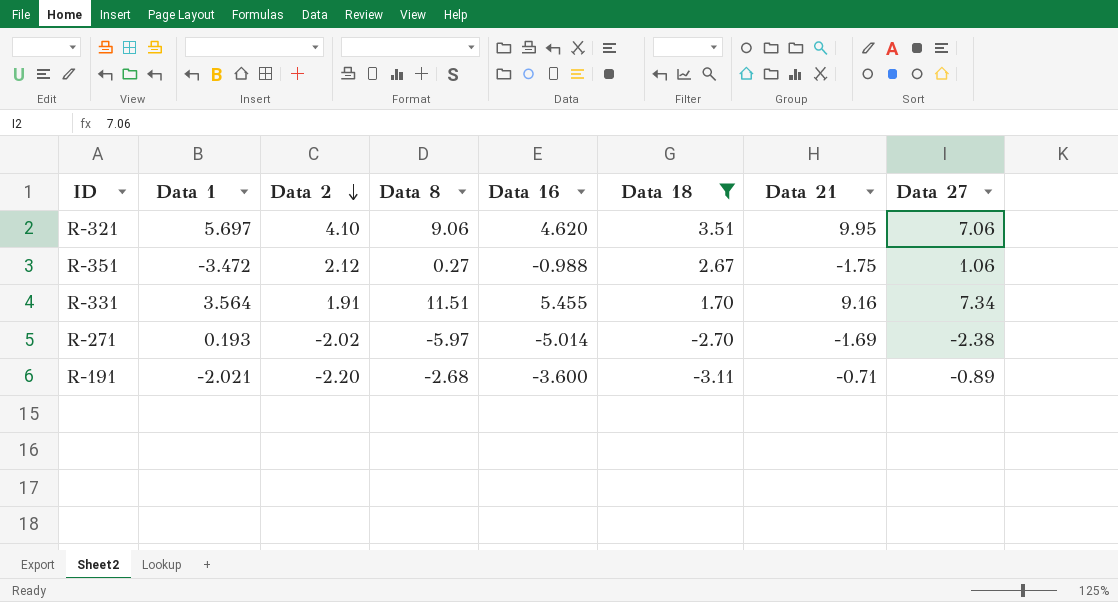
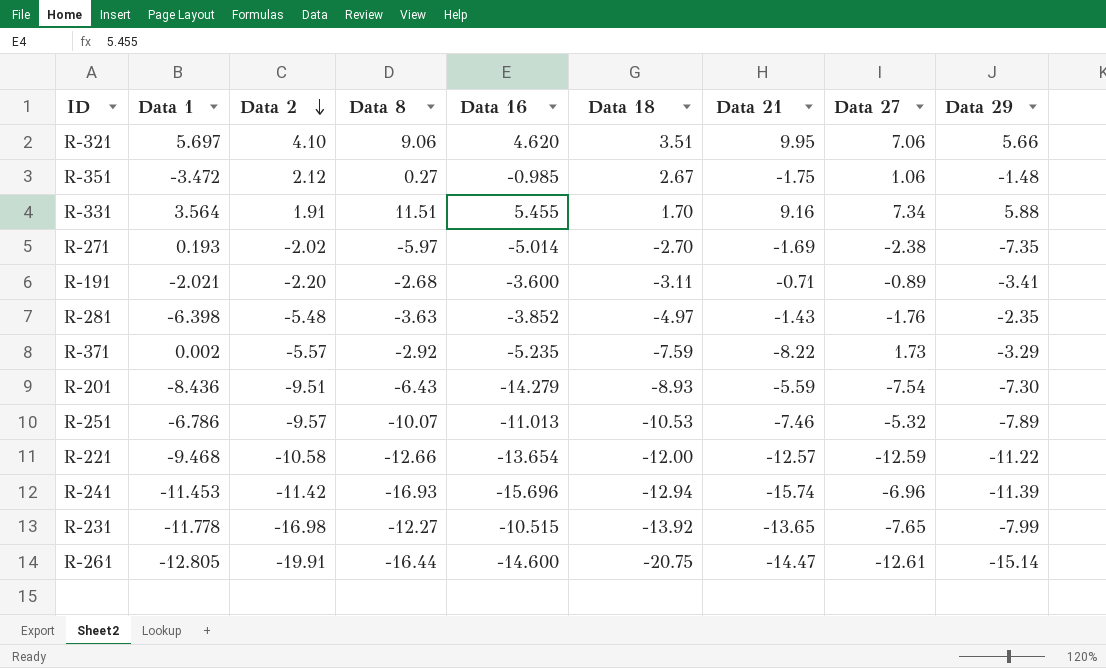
filter: Data 18 >= -3.11 -> none
column Data 29 | position: none -> 9
R-351 | Data 16: -0.988 -> -0.985

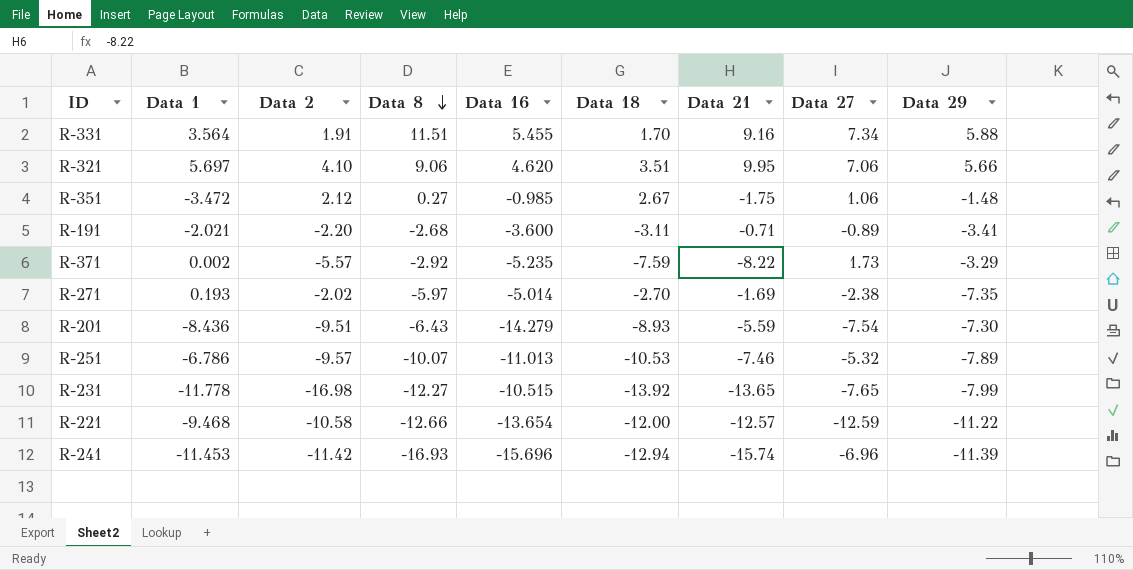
row order: Data 2 descending -> Data 8 descending
row R-281: -6.398 | -5.48 | -3.63 | -3.852 | -4.97 | -1.43 | -1.76 | -2.35 -> none
row R-261: -12.805 | -19.91 | -16.44 | -14.600 | -20.75 | -14.47 | -12.61 | -15.14 -> none

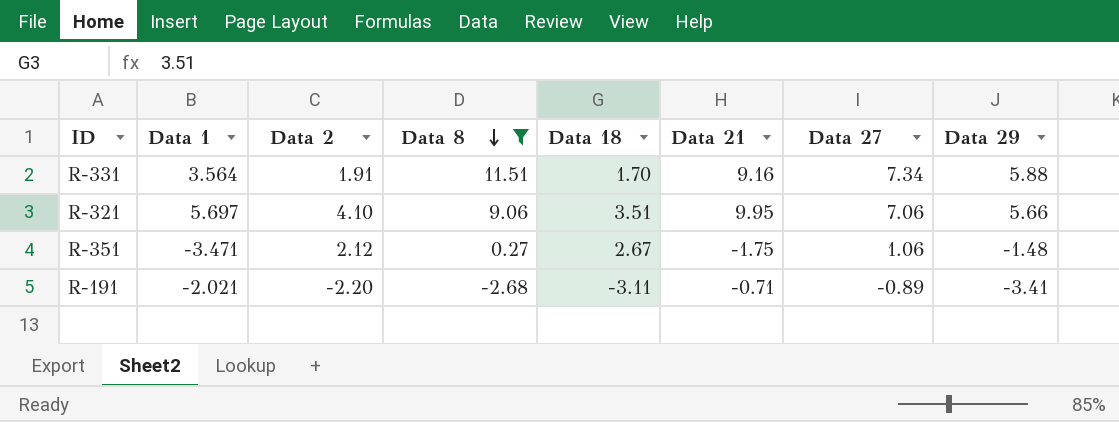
filter: none -> Data 8 >= -2.68
column Data 16 | position: 5 -> none
R-351 | Data 1: -3.472 -> -3.471

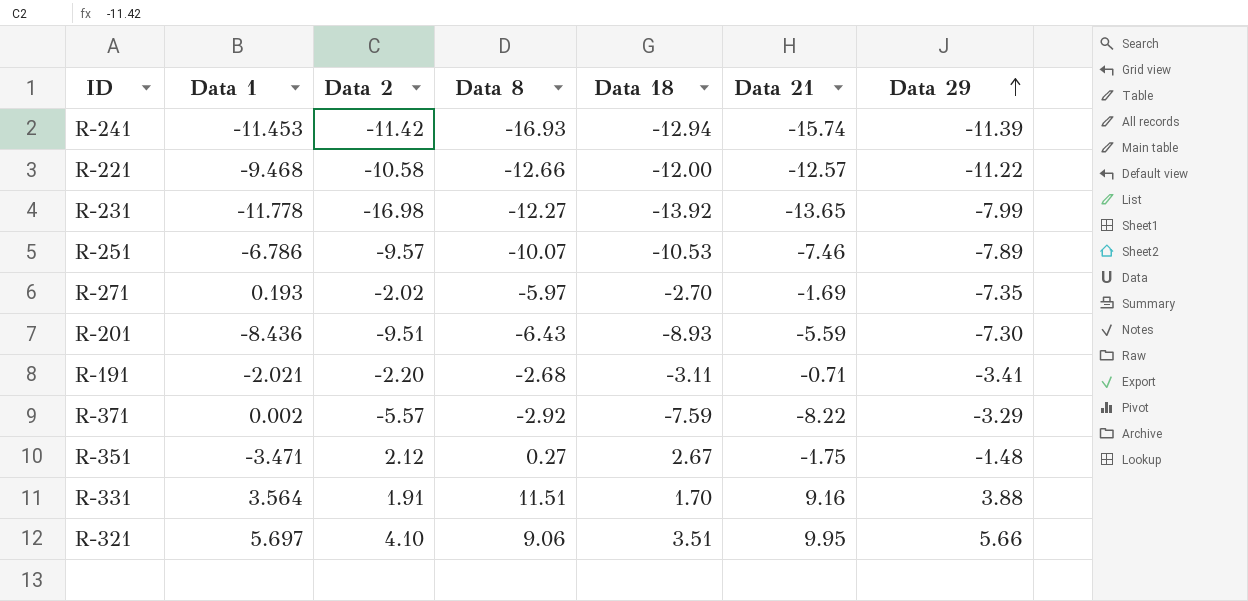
filter: Data 8 >= -2.68 -> none
row order: Data 8 descending -> Data 29 ascending
column Data 27 | position: 7 -> none
R-331 | Data 29: 5.88 -> 3.88

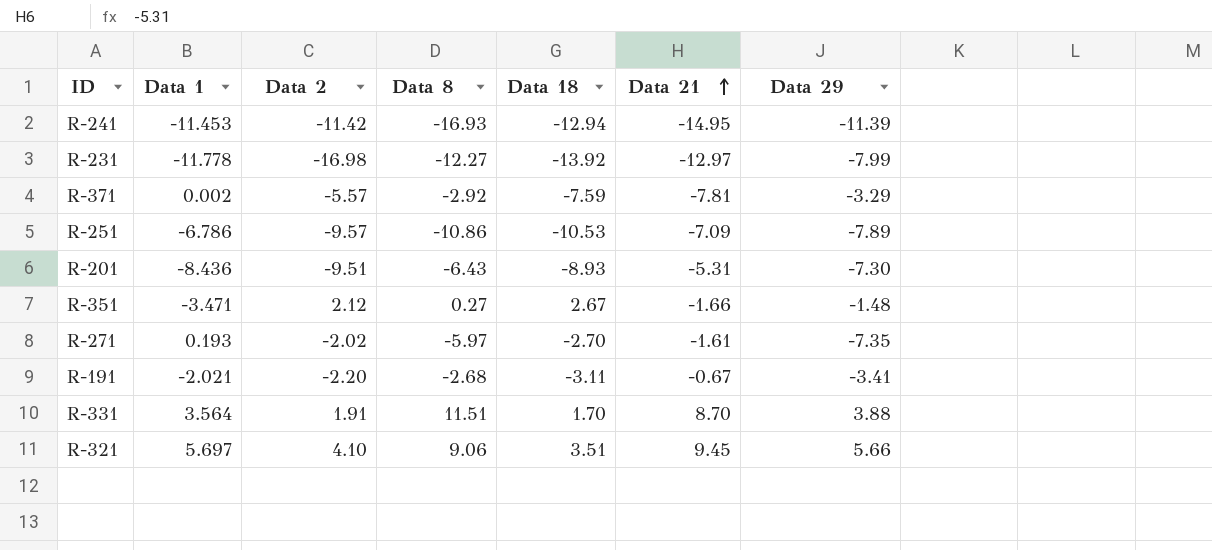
row order: Data 29 ascending -> Data 21 ascending
row R-221: -9.468 | -10.58 | -12.66 | -12.00 | -12.57 | -11.22 -> none
R-241 | Data 21: -15.74 -> -14.95
R-231 | Data 21: -13.65 -> -12.97
R-371 | Data 21: -8.22 -> -7.81
R-251 | Data 8: -10.07 -> -10.86
R-251 | Data 21: -7.46 -> -7.09
R-201 | Data 21: -5.59 -> -5.31
R-351 | Data 21: -1.75 -> -1.66
R-271 | Data 21: -1.69 -> -1.61
R-191 | Data 21: -0.71 -> -0.67
R-331 | Data 21: 9.16 -> 8.70
R-321 | Data 21: 9.95 -> 9.45

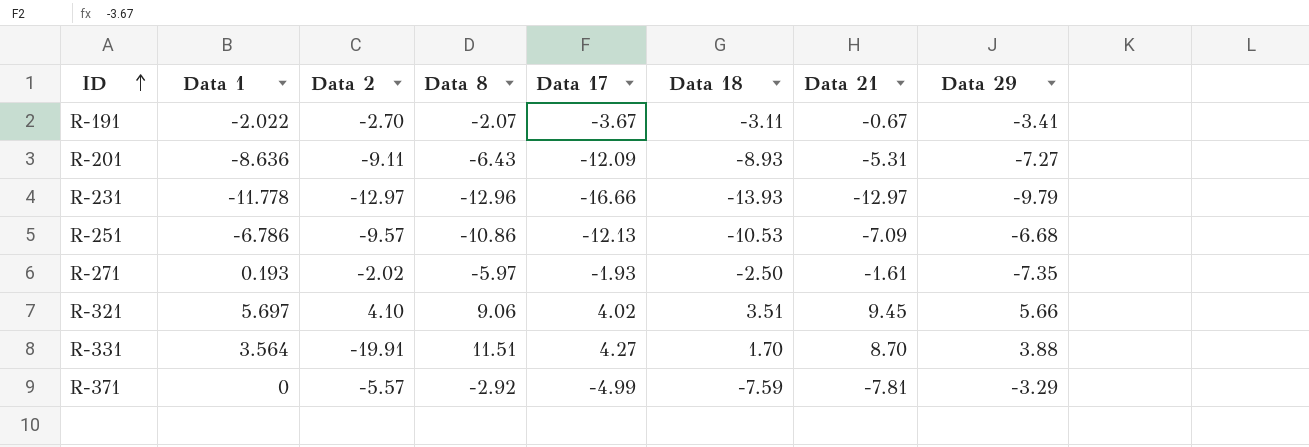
row order: Data 21 ascending -> ID ascending
column Data 17 | position: none -> 5
row R-241: -11.453 | -11.42 | -16.93 | -12.94 | -14.95 | -11.39 -> none
row R-351: -3.471 | 2.12 | 0.27 | 2.67 | -1.66 | -1.48 -> none
R-191 | Data 1: -2.021 -> -2.022
R-191 | Data 2: -2.20 -> -2.70
R-191 | Data 8: -2.68 -> -2.07
R-201 | Data 1: -8.436 -> -8.636
R-201 | Data 2: -9.51 -> -9.11
R-201 | Data 29: -7.30 -> -7.27
R-231 | Data 2: -16.98 -> -12.97
R-231 | Data 8: -12.27 -> -12.96
R-231 | Data 18: -13.92 -> -13.93
R-231 | Data 29: -7.99 -> -9.79
R-251 | Data 29: -7.89 -> -6.68
R-271 | Data 18: -2.70 -> -2.50
R-331 | Data 2: 1.91 -> -19.91
R-371 | Data 1: 0.002 -> 0

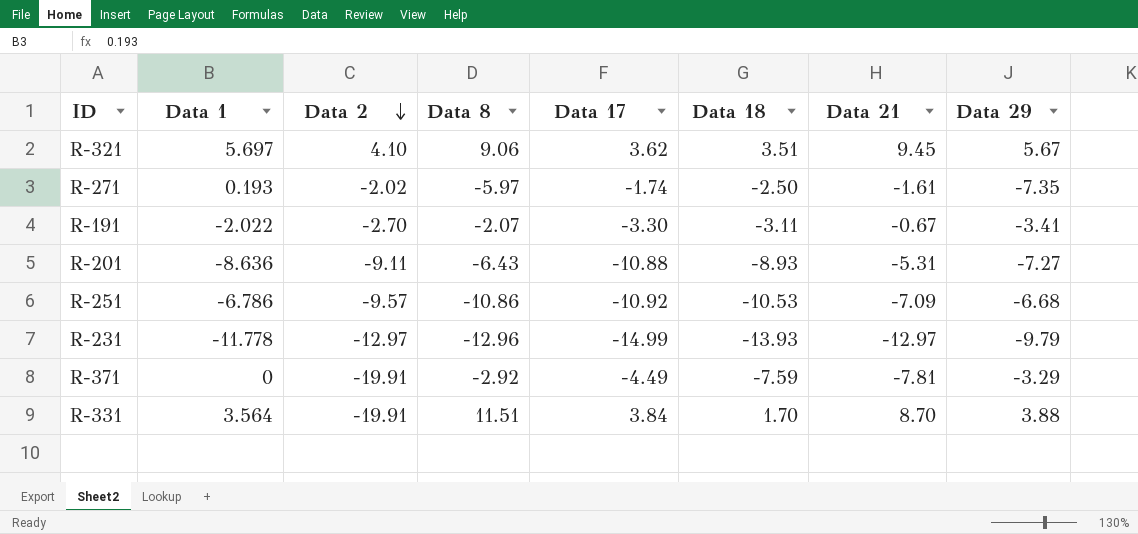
row order: ID ascending -> Data 2 descending
R-321 | Data 17: 4.02 -> 3.62
R-321 | Data 29: 5.66 -> 5.67
R-271 | Data 17: -1.93 -> -1.74
R-191 | Data 17: -3.67 -> -3.30
R-201 | Data 17: -12.09 -> -10.88
R-251 | Data 17: -12.13 -> -10.92
R-231 | Data 17: -16.66 -> -14.99
R-371 | Data 2: -5.57 -> -19.91
R-371 | Data 17: -4.99 -> -4.49
R-331 | Data 17: 4.27 -> 3.84

